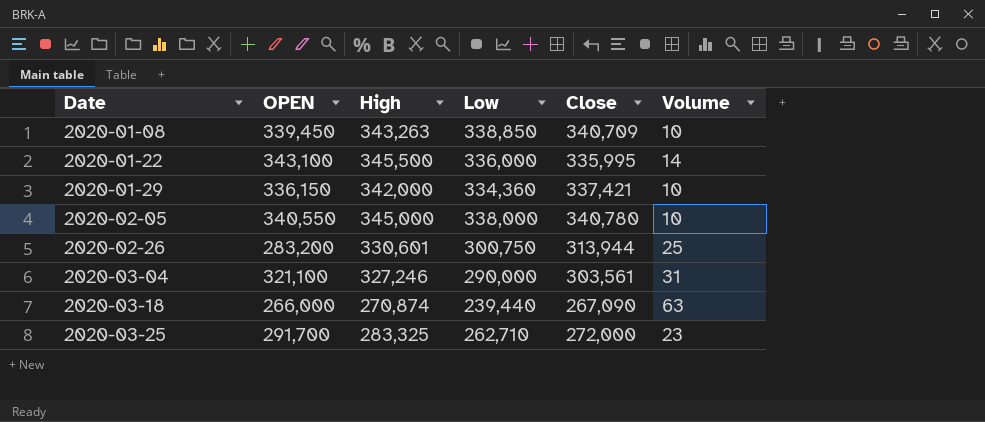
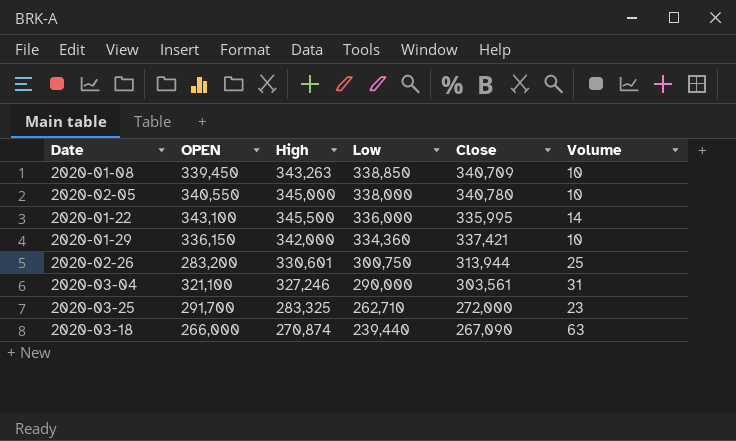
row order: Date ascending -> Low descending

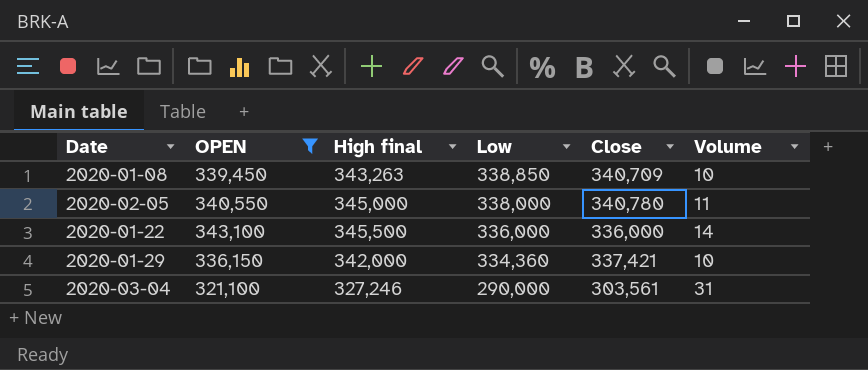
filter: none -> OPEN >= 321,100
column name: High -> High final
2020-02-05 | Volume: 10 -> 11
2020-01-22 | Close: 335,995 -> 336,000

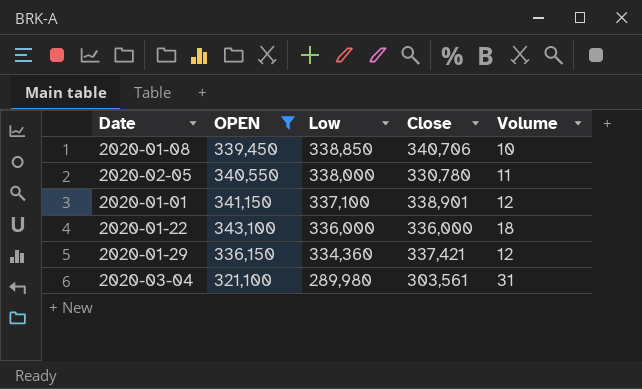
column High final | position: 3 -> none
2020-01-08 | Close: 340,709 -> 340,706
2020-02-05 | Close: 340,780 -> 330,780
row 2020-01-01: none -> 341,150 | 337,100 | 338,901 | 12
2020-01-22 | Volume: 14 -> 18
2020-01-29 | Volume: 10 -> 12
2020-03-04 | Low: 290,000 -> 289,980

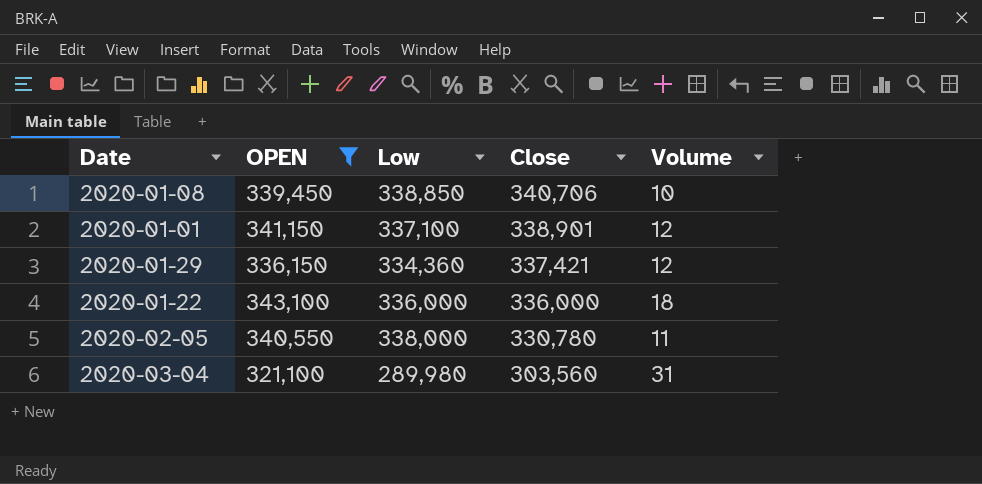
row order: Low descending -> Close descending
2020-03-04 | Close: 303,561 -> 303,560

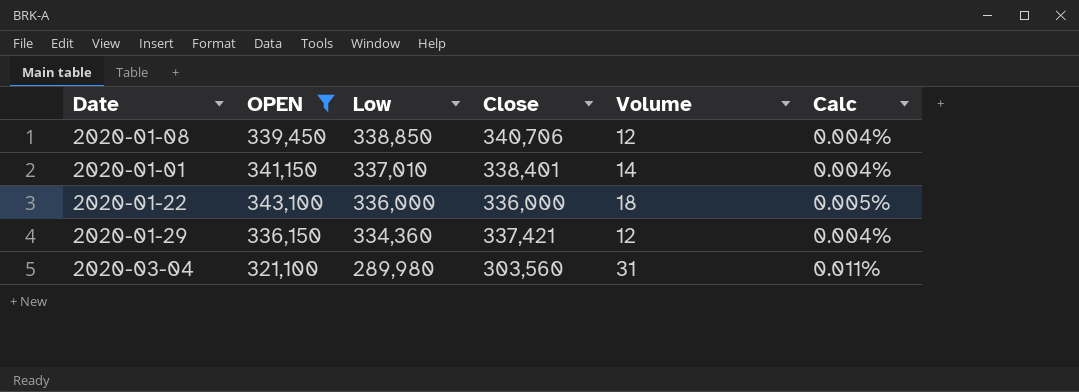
row order: Close descending -> Low descending
column Calc | formula: none -> [Volume] / [Low]
row 2020-02-05: 340,550 | 338,000 | 330,780 | 11 -> none
2020-01-08 | Volume: 10 -> 12
2020-01-01 | Low: 337,100 -> 337,010
2020-01-01 | Close: 338,901 -> 338,401
2020-01-01 | Volume: 12 -> 14

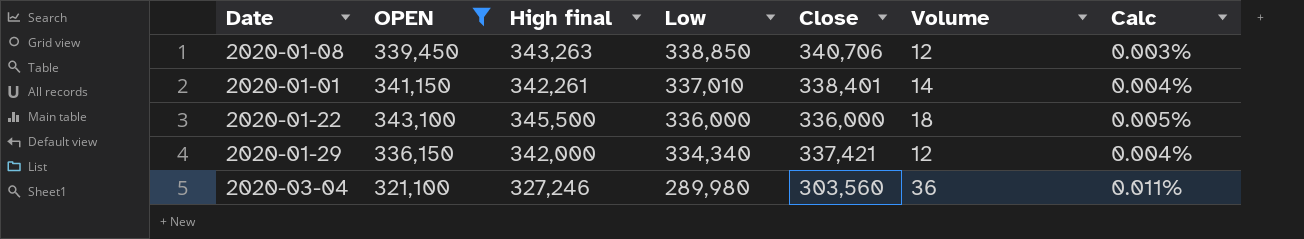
column High final | position: none -> 3
column Calc | formula: [Volume] / [Low] -> [Volume] / [High final]
2020-01-29 | Low: 334,360 -> 334,340
2020-03-04 | Volume: 31 -> 36

